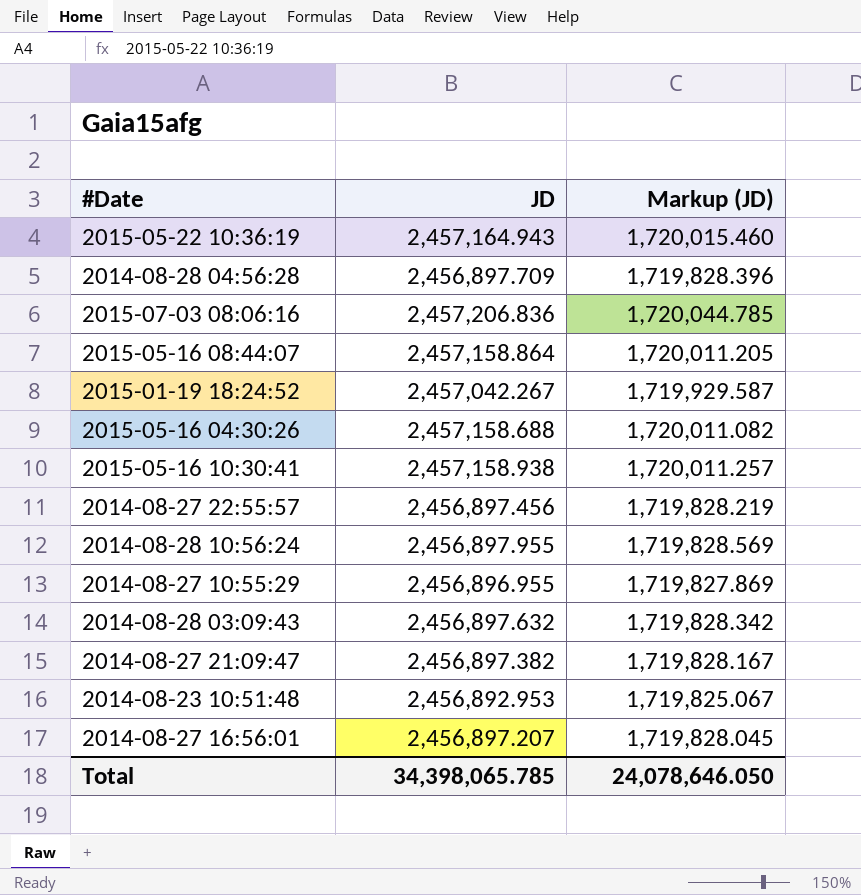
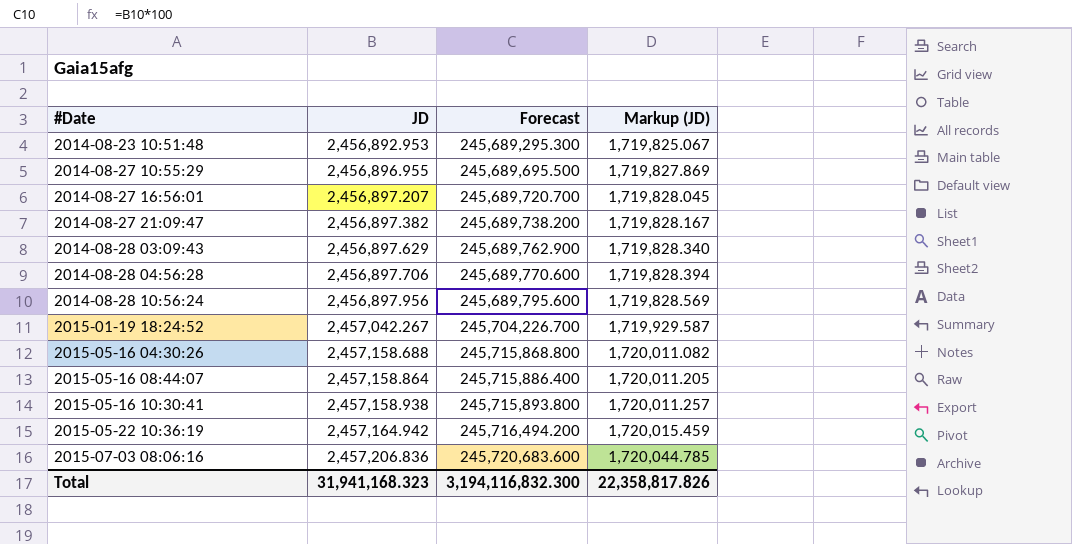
row order: none -> #Date ascending
column Forecast | formula: none -> [JD] * 100
row 2014-08-27 22:55:57: 2,456,897.456 | 1,719,828.219 -> none
2014-08-28 03:09:43 | JD: 2,456,897.632 -> 2,456,897.629
2014-08-28 03:09:43 | Markup (JD): 1,719,828.342 -> 1,719,828.340
2014-08-28 04:56:28 | JD: 2,456,897.709 -> 2,456,897.706
2014-08-28 04:56:28 | Markup (JD): 1,719,828.396 -> 1,719,828.394
2014-08-28 10:56:24 | JD: 2,456,897.955 -> 2,456,897.956
2015-05-22 10:36:19 | JD: 2,457,164.943 -> 2,457,164.942
2015-05-22 10:36:19 | Markup (JD): 1,720,015.460 -> 1,720,015.459
Total | JD: 34,398,065.785 -> 31,941,168.323
Total | Markup (JD): 24,078,646.050 -> 22,358,817.826

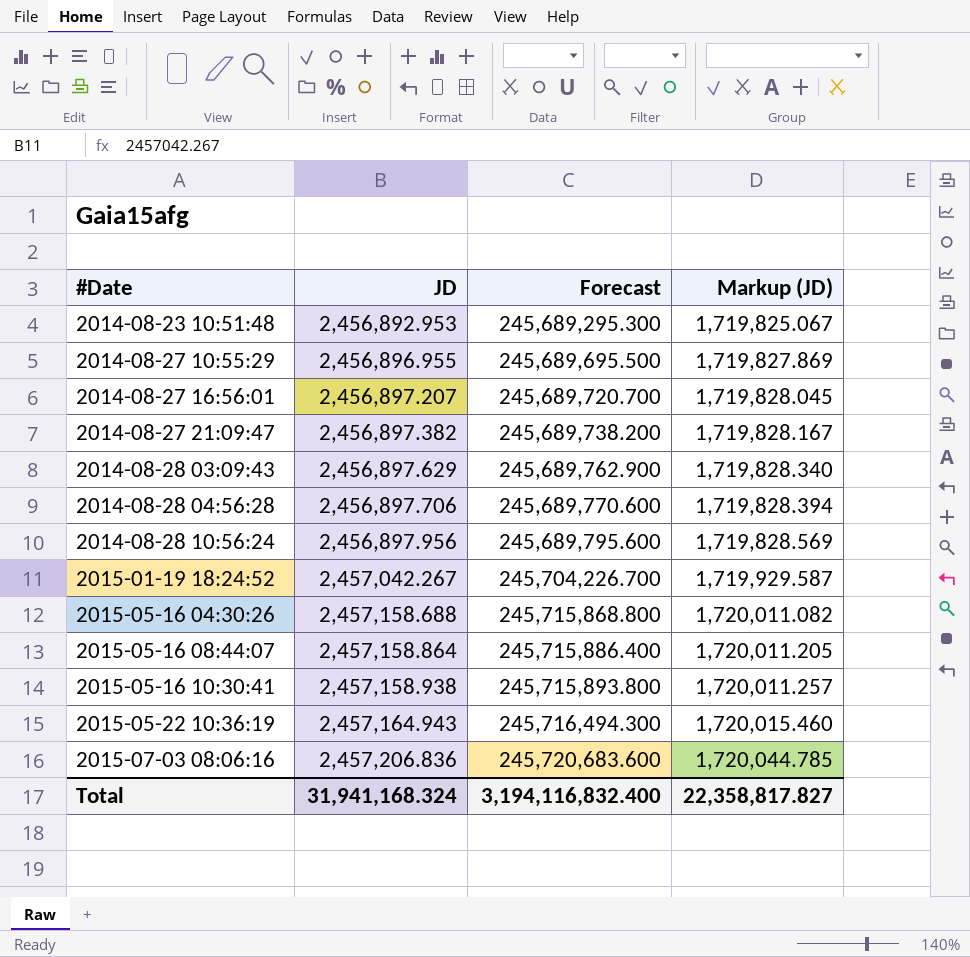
2015-05-22 10:36:19 | JD: 2,457,164.942 -> 2,457,164.943
2015-05-22 10:36:19 | Forecast: 245,716,494.200 -> 245,716,494.300
2015-05-22 10:36:19 | Markup (JD): 1,720,015.459 -> 1,720,015.460
Total | JD: 31,941,168.323 -> 31,941,168.324
Total | Forecast: 3,194,116,832.300 -> 3,194,116,832.400
Total | Markup (JD): 22,358,817.826 -> 22,358,817.827

